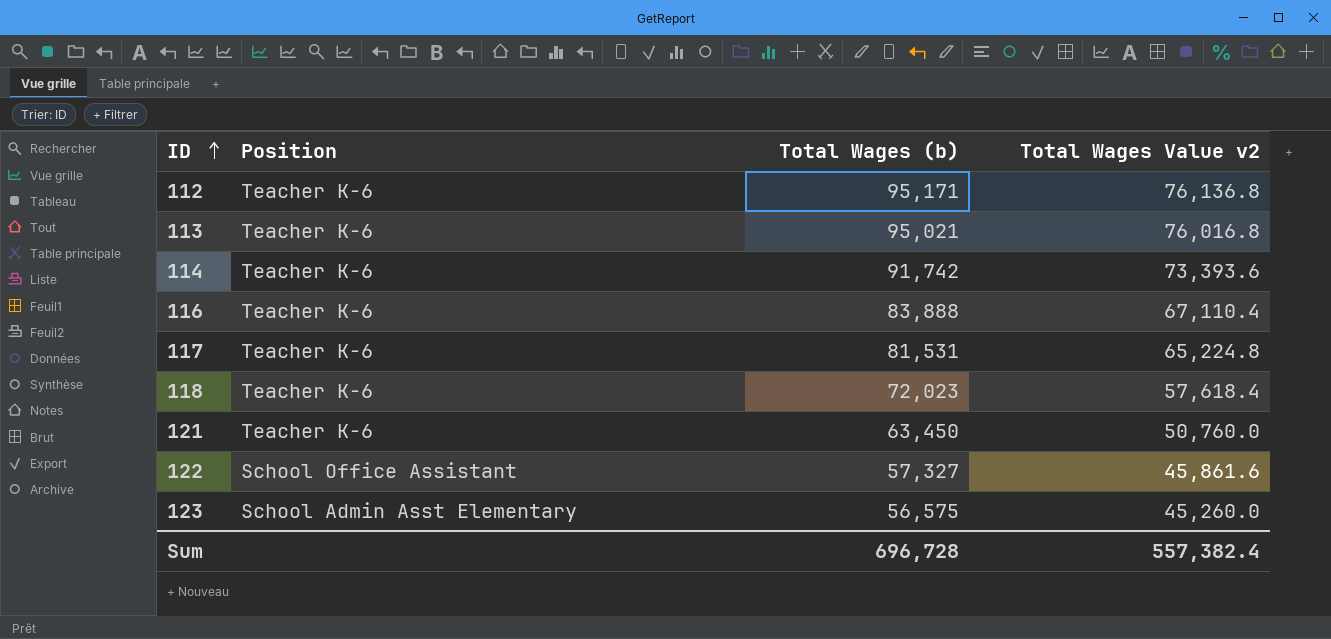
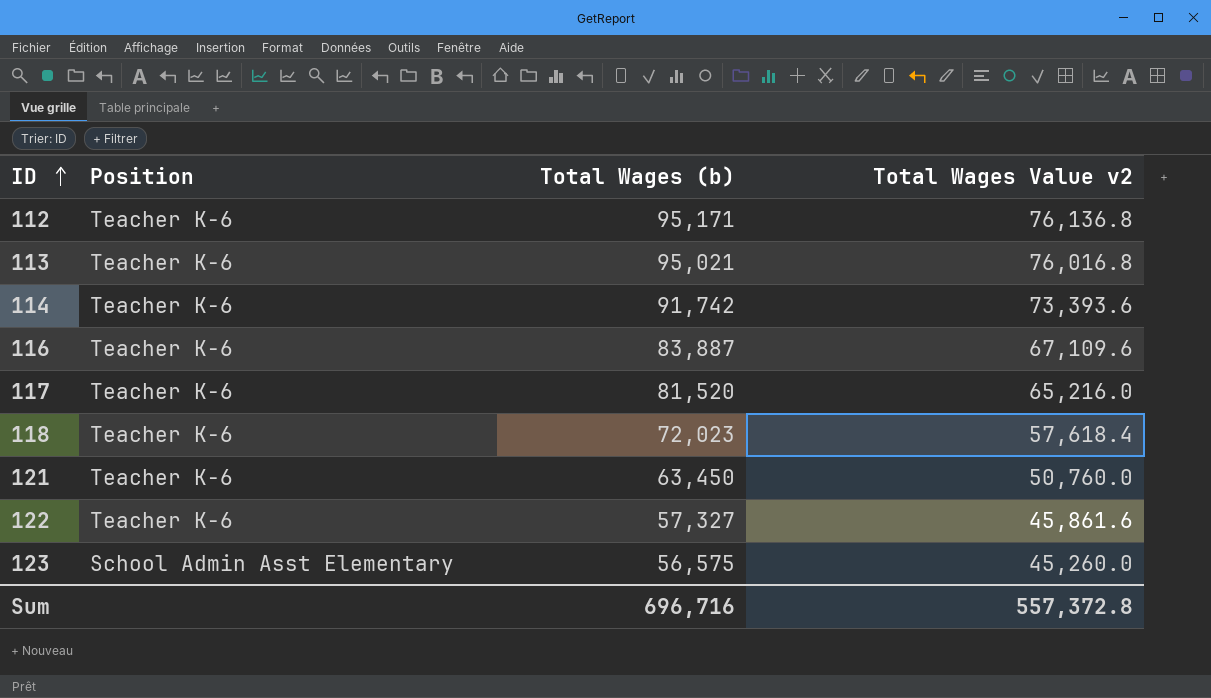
116 | Total Wages (b): 83,888 -> 83,887
116 | Total Wages Value v2: 67,110.4 -> 67,109.6
117 | Total Wages (b): 81,531 -> 81,520
117 | Total Wages Value v2: 65,224.8 -> 65,216.0
122 | Position: School Office Assistant -> Teacher K-6
Sum | Total Wages (b): 696,728 -> 696,716
Sum | Total Wages Value v2: 557,382.4 -> 557,372.8

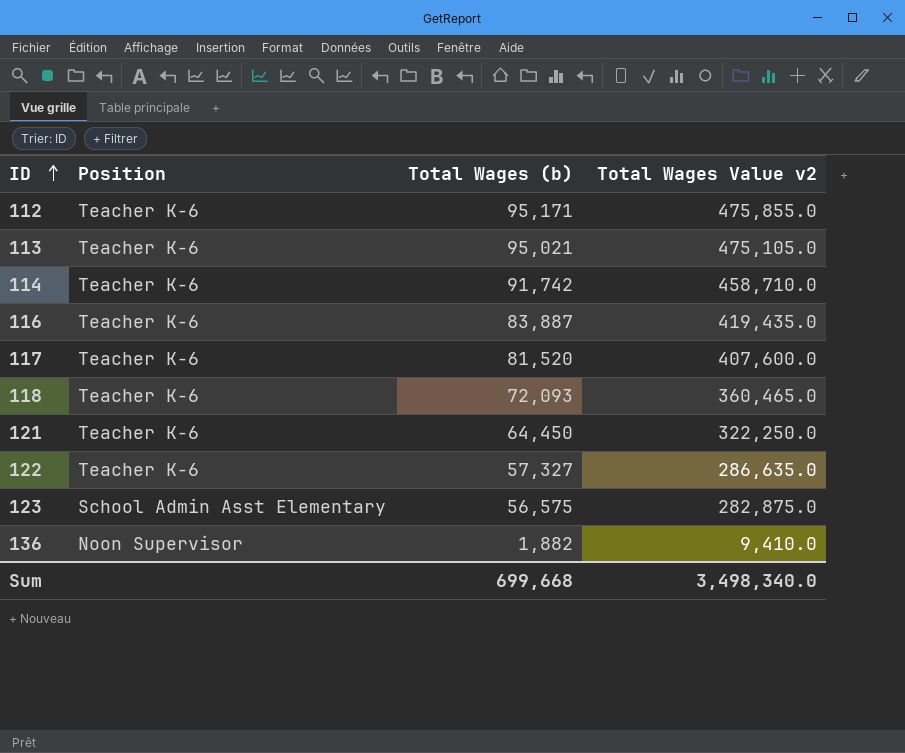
column Total Wages Value v2 | formula: [Total Wages (b)] * 0.8 -> [Total Wages (b)] * 5
118 | Total Wages (b): 72,023 -> 72,093
121 | Total Wages (b): 63,450 -> 64,450
row 136: none -> Noon Supervisor | 1,882 | 9,410.0
Sum | Total Wages (b): 696,716 -> 699,668
Sum | Total Wages Value v2: 557,372.8 -> 3,498,340.0

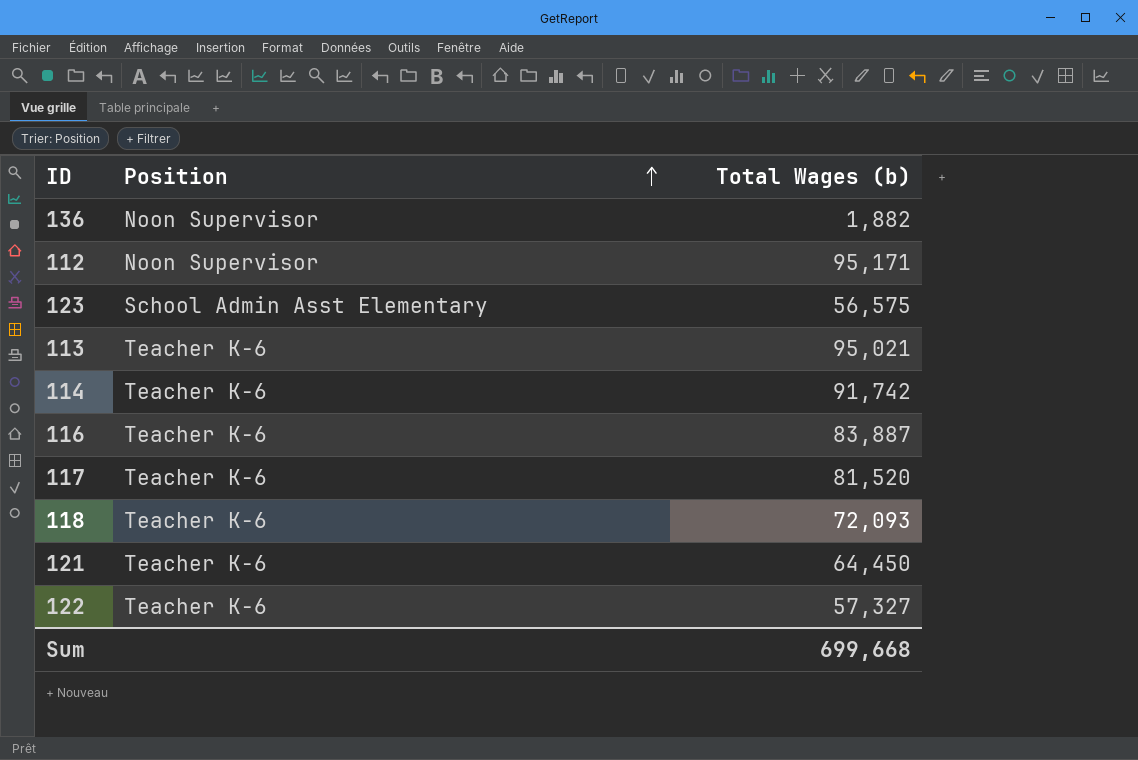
row order: ID ascending -> Position ascending
column Total Wages Value v2 | formula: [Total Wages (b)] * 5 -> none
112 | Position: Teacher K-6 -> Noon Supervisor

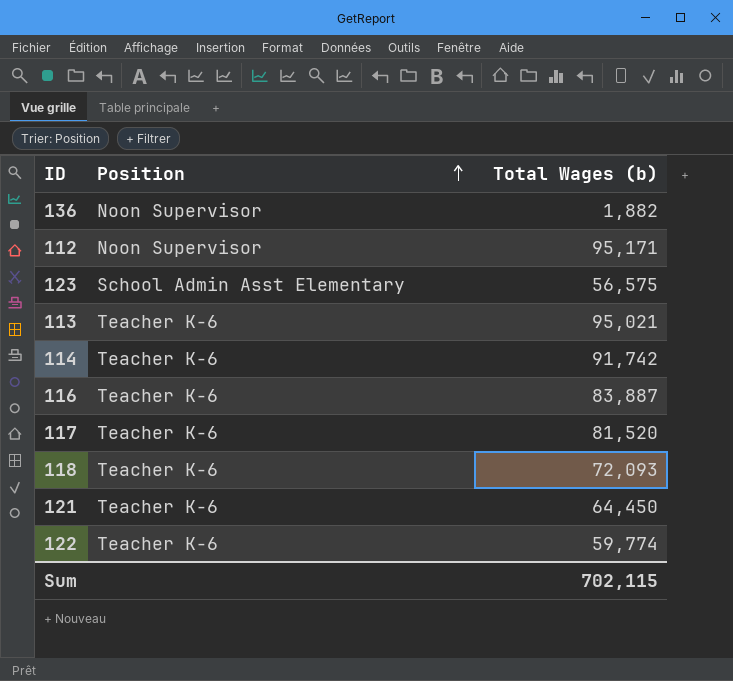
122 | Total Wages (b): 57,327 -> 59,774
Sum | Total Wages (b): 699,668 -> 702,115

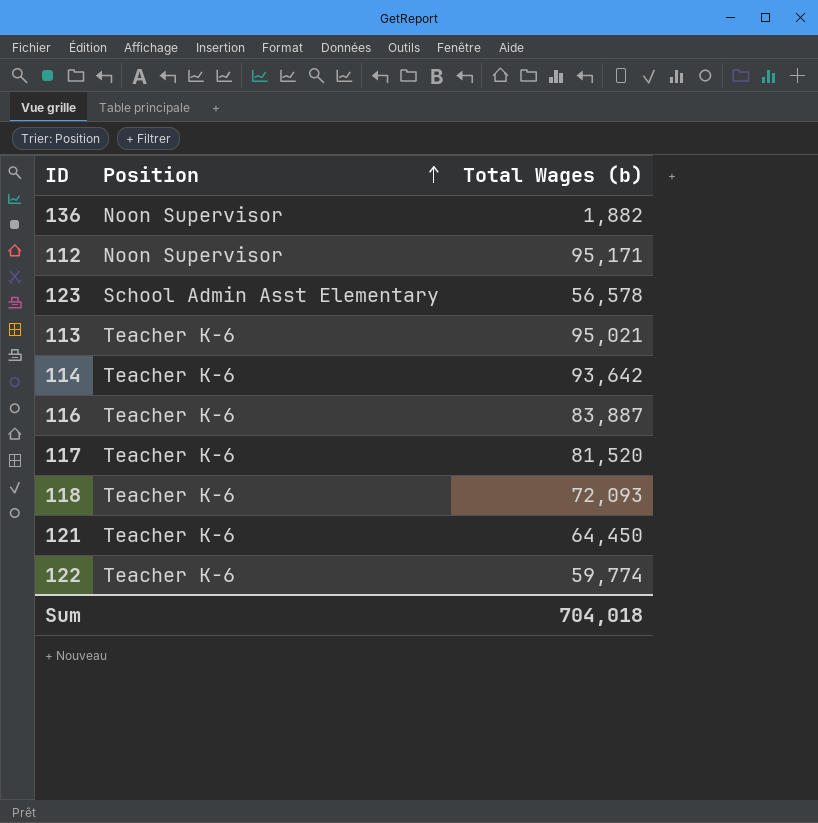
123 | Total Wages (b): 56,575 -> 56,578
114 | Total Wages (b): 91,742 -> 93,642
Sum | Total Wages (b): 702,115 -> 704,018

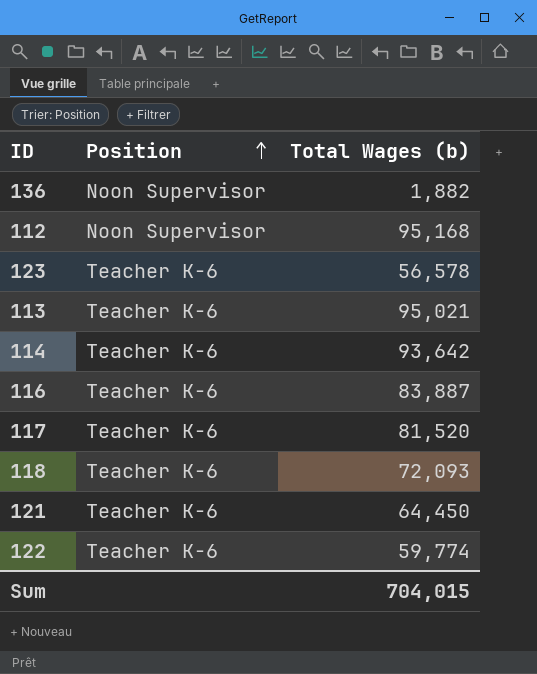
112 | Total Wages (b): 95,171 -> 95,168
123 | Position: School Admin Asst Elementary -> Teacher K-6
Sum | Total Wages (b): 704,018 -> 704,015

